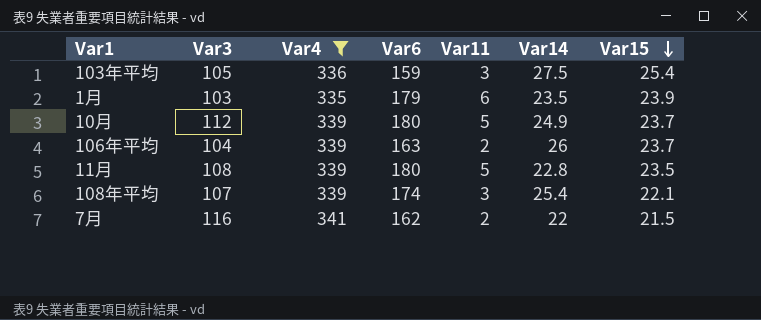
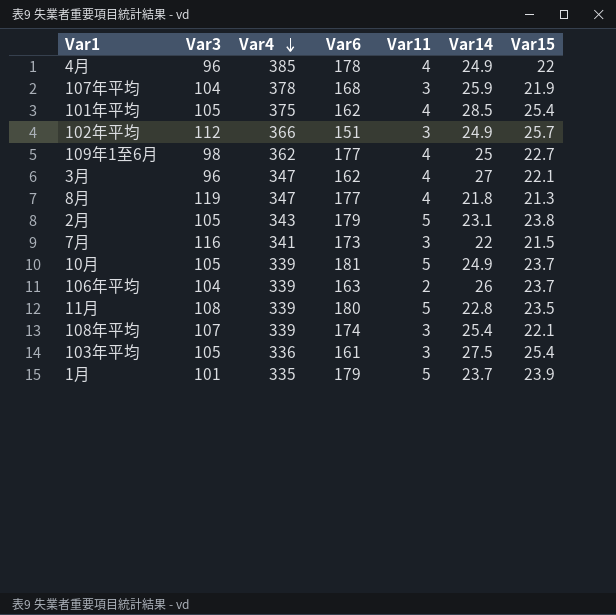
filter: Var4 <= 341 -> none
row order: Var15 descending -> Var4 descending
7月 | Var6: 162 -> 173
7月 | Var11: 2 -> 3
10月 | Var3: 112 -> 105
10月 | Var6: 180 -> 181
103年平均 | Var6: 159 -> 161
1月 | Var3: 103 -> 101
1月 | Var11: 6 -> 5
1月 | Var14: 23.5 -> 23.7

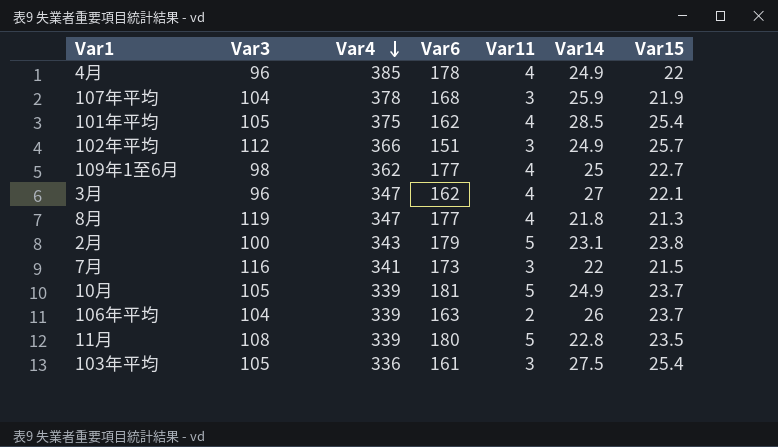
row 108年平均: 107 | 339 | 174 | 3 | 25.4 | 22.1 -> none
row 1月: 101 | 335 | 179 | 5 | 23.7 | 23.9 -> none
2月 | Var3: 105 -> 100

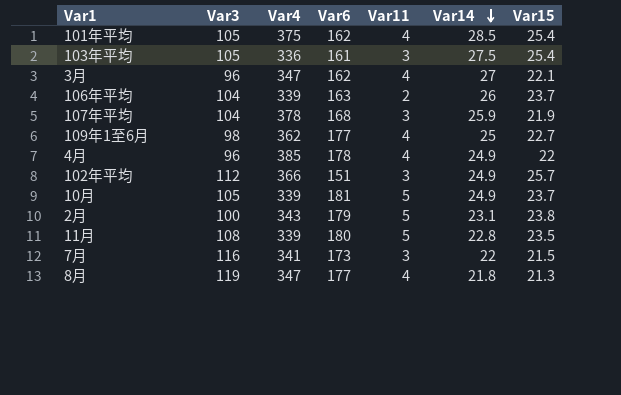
row order: Var4 descending -> Var14 descending

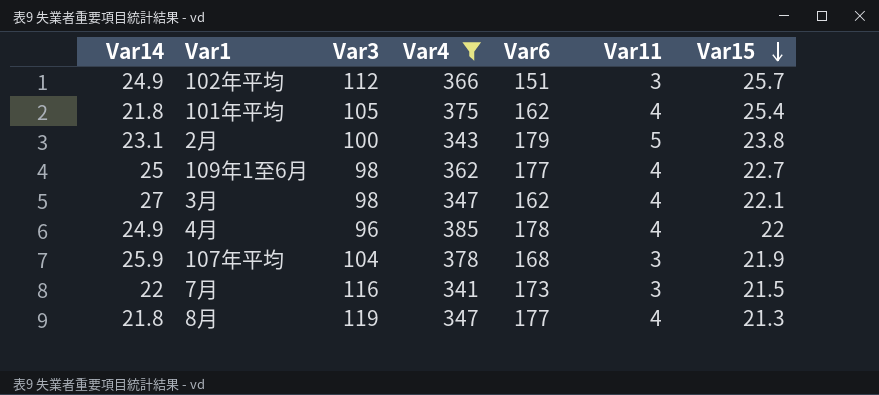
filter: none -> Var4 >= 341
row order: Var14 descending -> Var15 descending
column Var14 | position: 6 -> 1
101年平均 | Var14: 28.5 -> 21.8
3月 | Var3: 96 -> 98

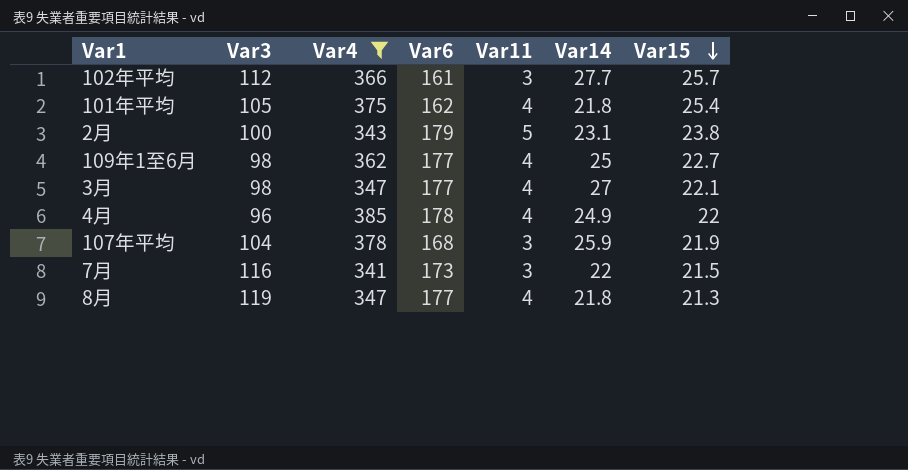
column Var14 | position: 1 -> 6
102年平均 | Var6: 151 -> 161
102年平均 | Var14: 24.9 -> 27.7
3月 | Var6: 162 -> 177

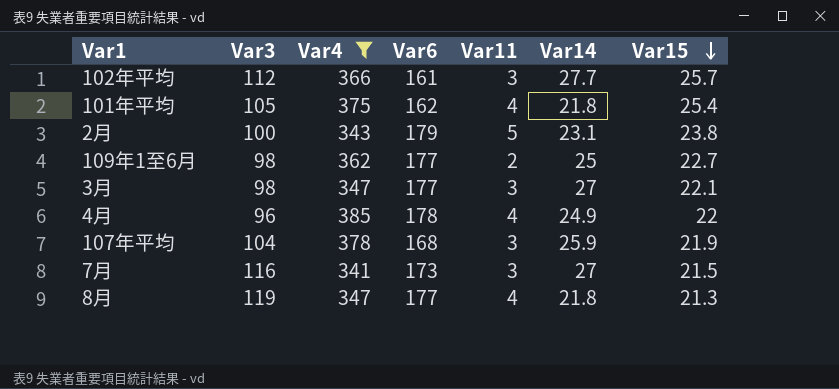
109年1至6月 | Var11: 4 -> 2
3月 | Var11: 4 -> 3
7月 | Var14: 22 -> 27

